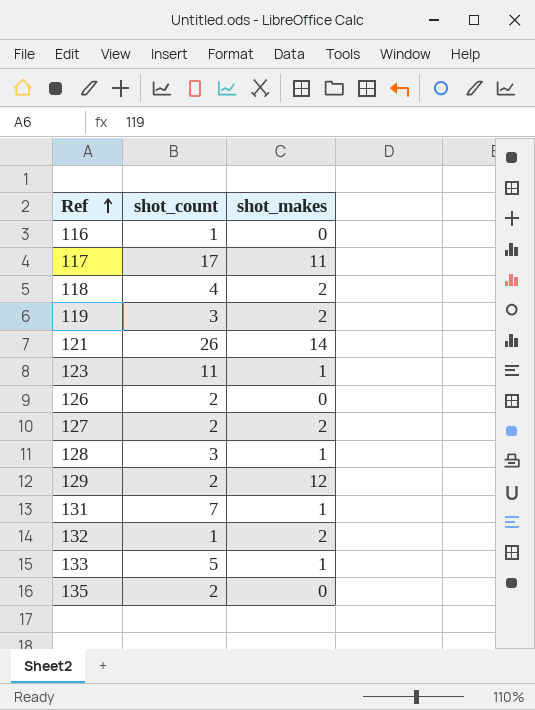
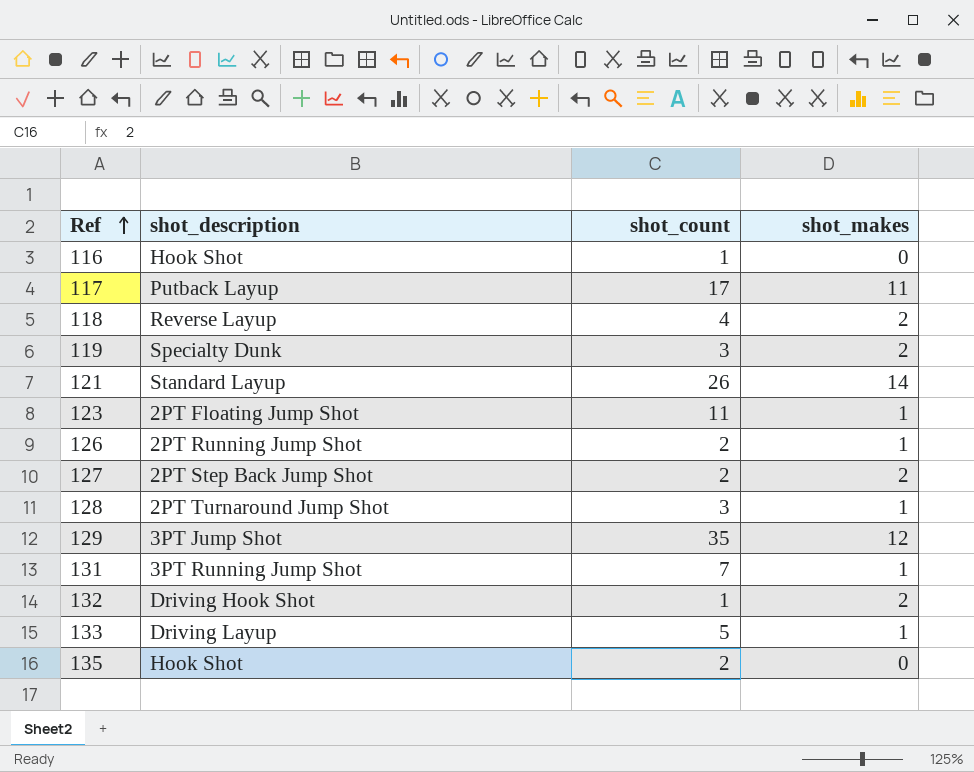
column shot_description | position: none -> 2
126 | shot_makes: 0 -> 1
129 | shot_count: 2 -> 35

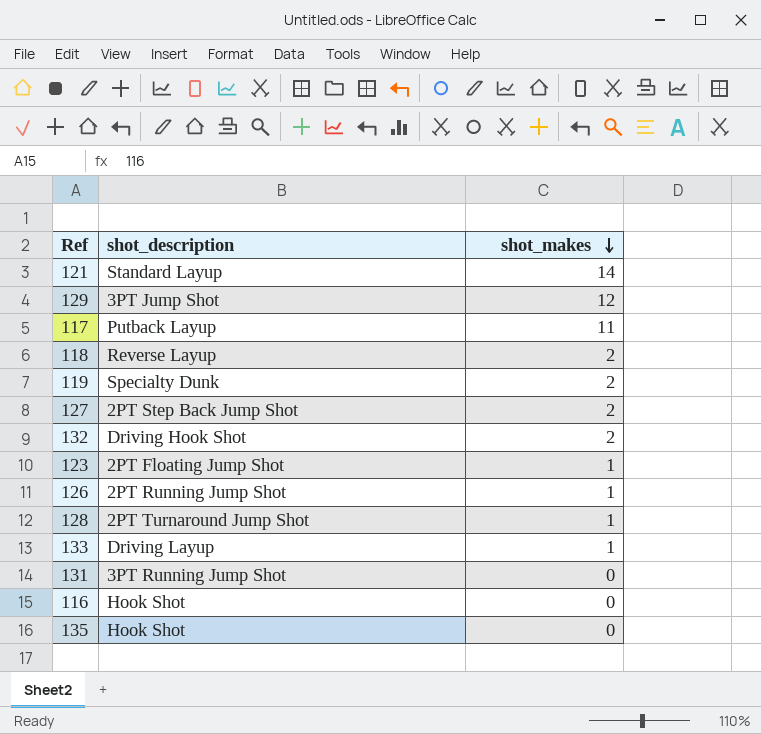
row order: Ref ascending -> shot_makes descending
column shot_count | position: 3 -> none
131 | shot_makes: 1 -> 0

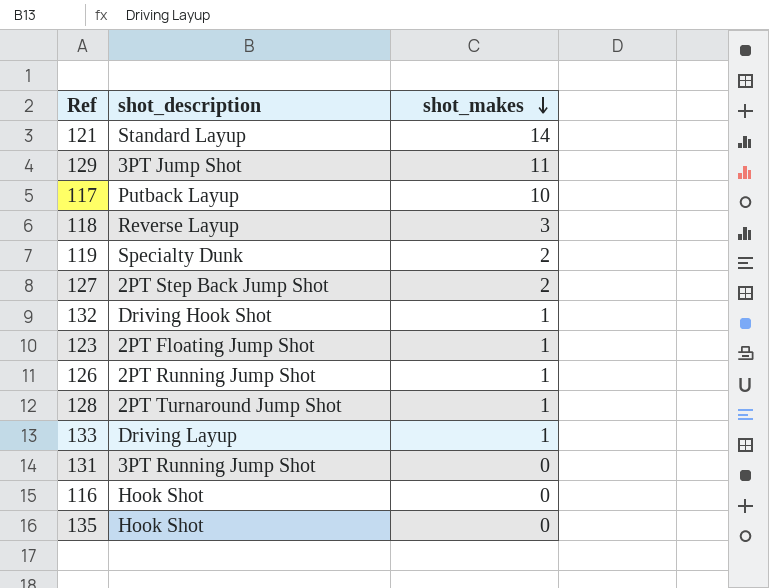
129 | shot_makes: 12 -> 11
117 | shot_makes: 11 -> 10
118 | shot_makes: 2 -> 3
132 | shot_makes: 2 -> 1

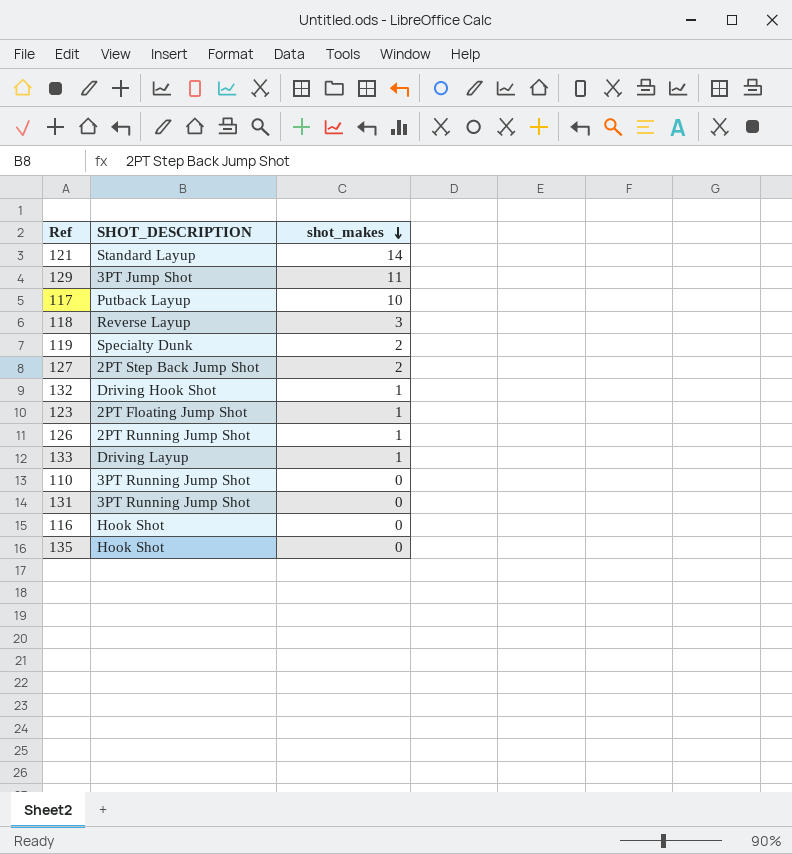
column name: shot_description -> SHOT_DESCRIPTION
row 128: 2PT Turnaround Jump Shot | 1 -> none
row 110: none -> 3PT Running Jump Shot | 0

